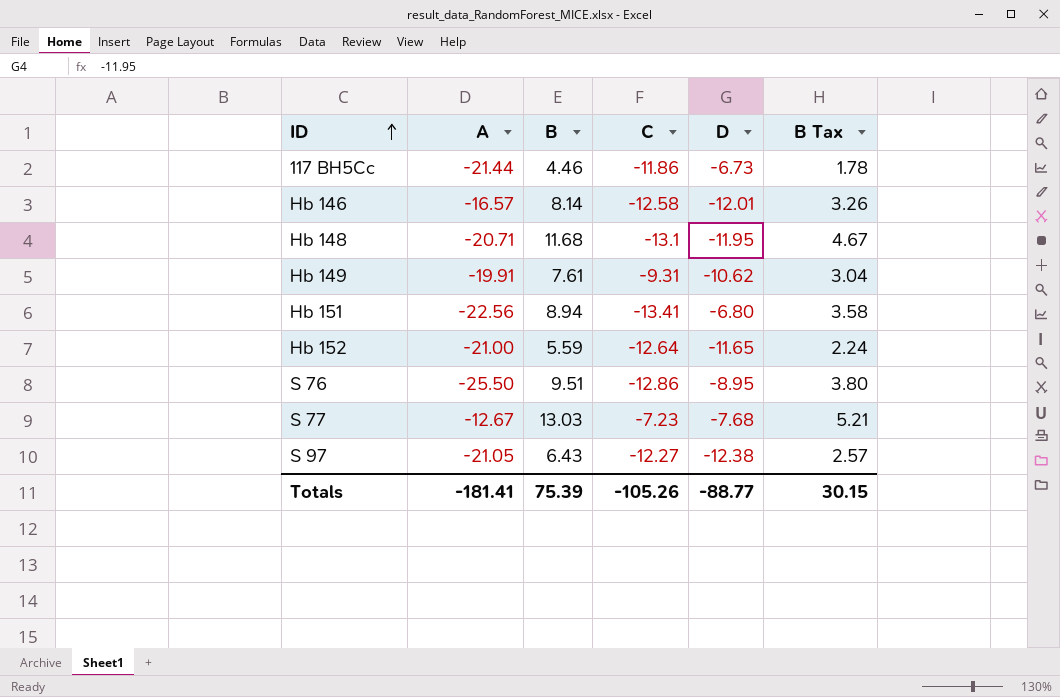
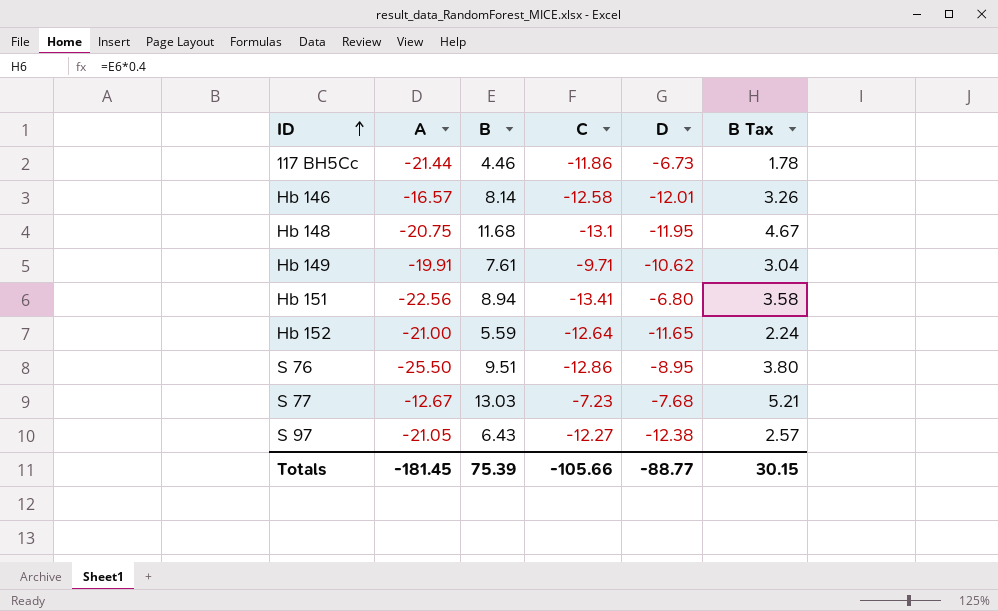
Hb 148 | A: -20.71 -> -20.75
Hb 149 | C: -9.31 -> -9.71
Totals | A: -181.41 -> -181.45
Totals | C: -105.26 -> -105.66

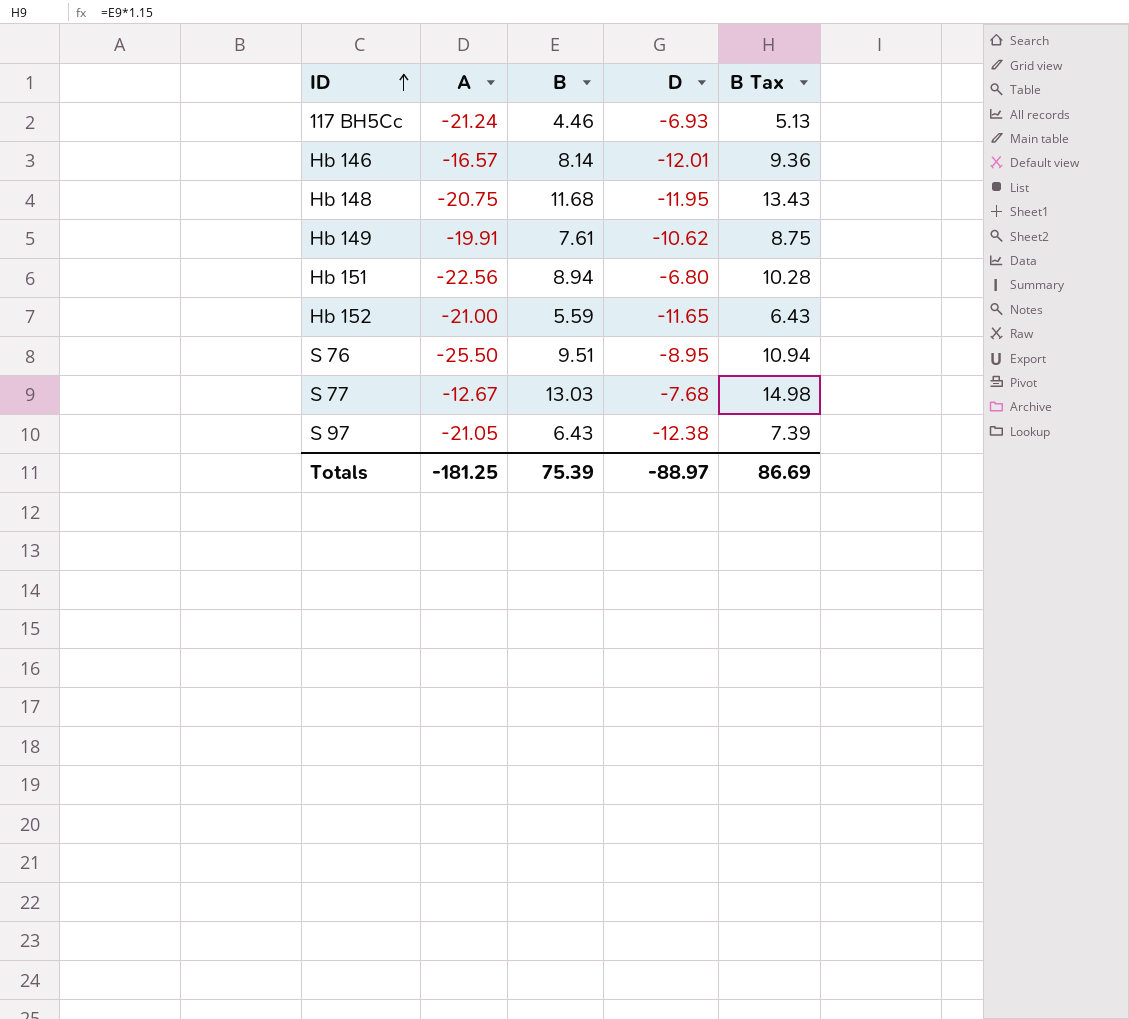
column C | position: 4 -> none
column B Tax | formula: [B] * 0.4 -> [B] * 1.15
117 BH5Cc | A: -21.44 -> -21.24
117 BH5Cc | D: -6.73 -> -6.93
Totals | A: -181.45 -> -181.25
Totals | D: -88.77 -> -88.97
Totals | B Tax: 30.15 -> 86.69

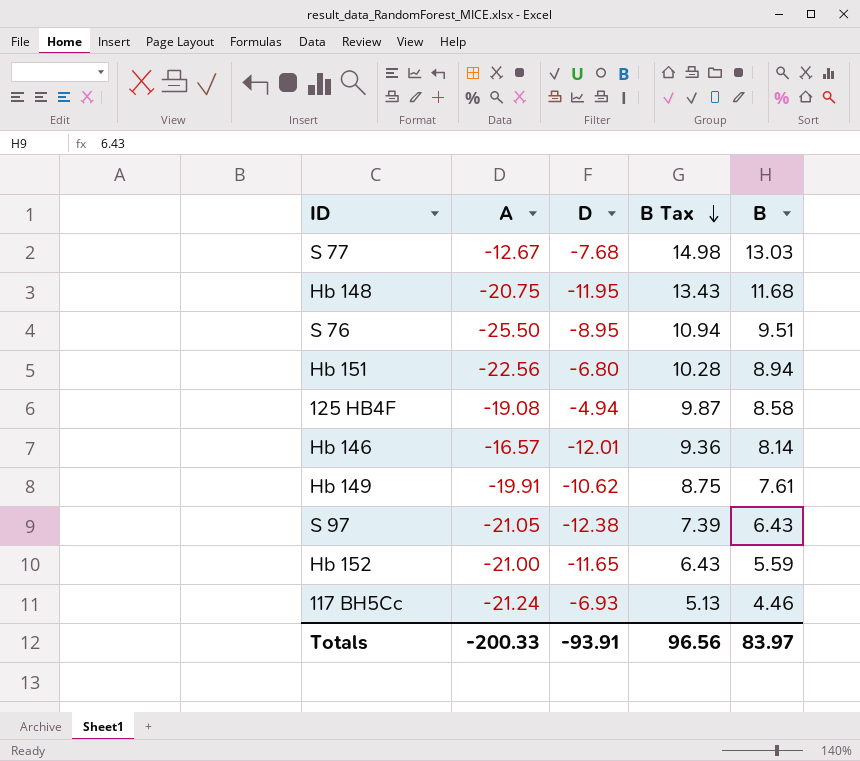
row order: ID ascending -> B Tax descending
column B | position: 3 -> 5
row 125 HB4F: none -> -19.08 | -4.94 | 9.87 | 8.58
Totals | A: -181.25 -> -200.33
Totals | D: -88.97 -> -93.91
Totals | B Tax: 86.69 -> 96.56
Totals | B: 75.39 -> 83.97

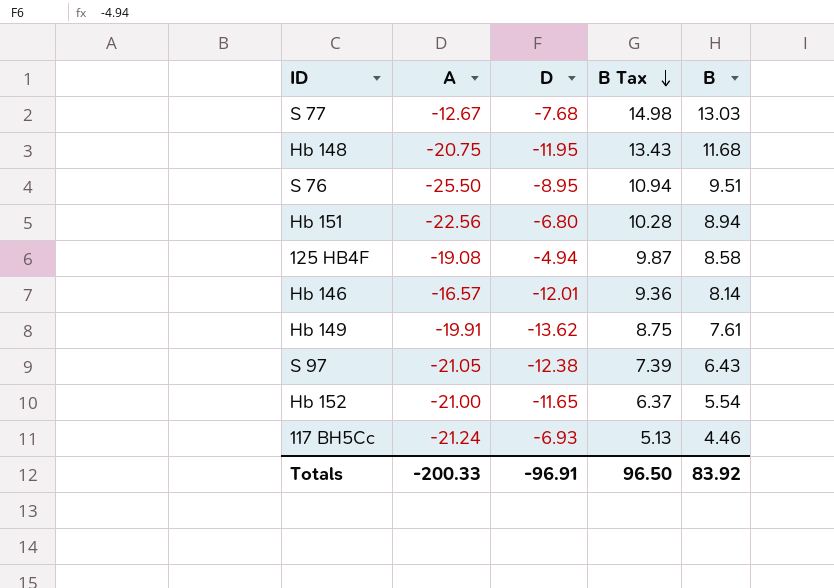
Hb 149 | D: -10.62 -> -13.62
Hb 152 | B Tax: 6.43 -> 6.37
Hb 152 | B: 5.59 -> 5.54
Totals | D: -93.91 -> -96.91
Totals | B Tax: 96.56 -> 96.50
Totals | B: 83.97 -> 83.92

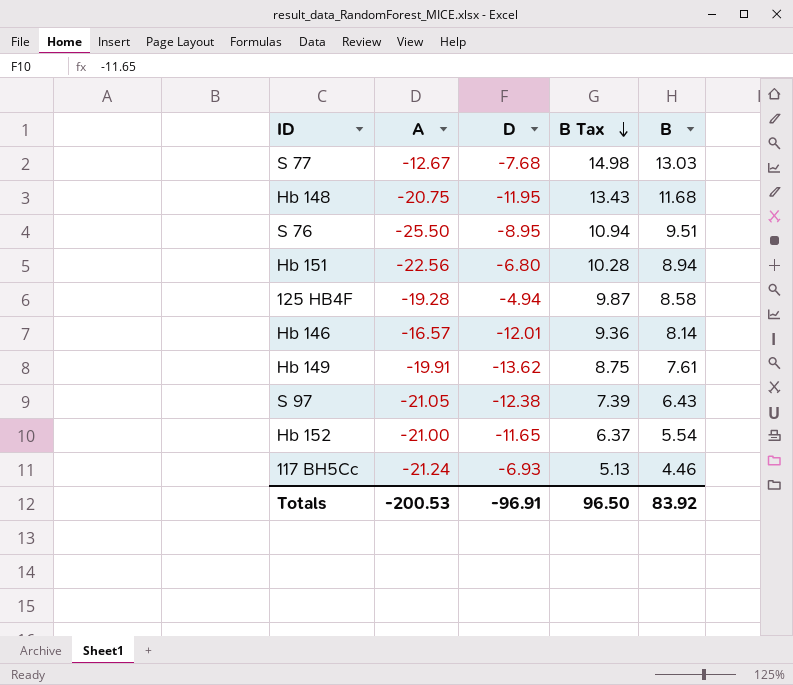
125 HB4F | A: -19.08 -> -19.28
Totals | A: -200.33 -> -200.53

